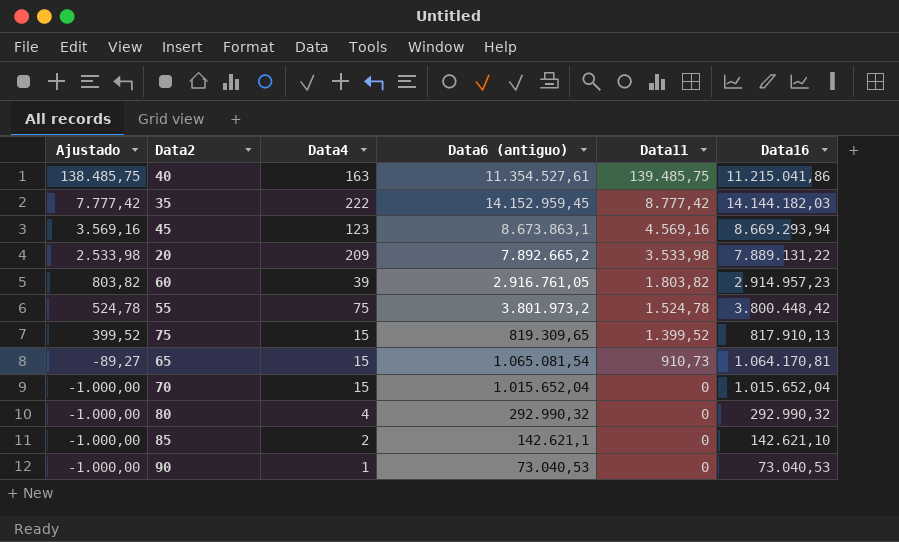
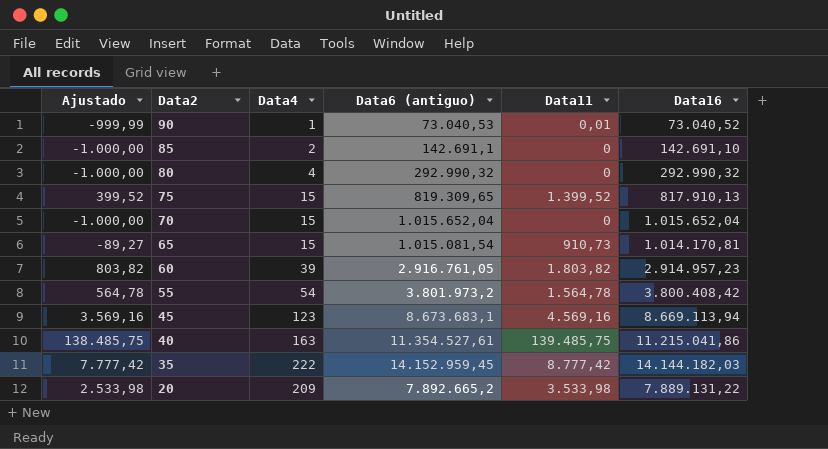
row order: Ajustado descending -> Data2 descending
90 | Ajustado: -1.000,00 -> -999,99
90 | Data11: 0 -> 0,01
90 | Data16: 73.040,53 -> 73.040,52
85 | Data6 (antiguo): 142.621,1 -> 142.691,1
85 | Data16: 142.621,10 -> 142.691,10
65 | Data6 (antiguo): 1.065.081,54 -> 1.015.081,54
65 | Data16: 1.064.170,81 -> 1.014.170,81
55 | Ajustado: 524,78 -> 564,78
55 | Data4: 75 -> 54
55 | Data11: 1.524,78 -> 1.564,78
55 | Data16: 3.800.448,42 -> 3.800.408,42
45 | Data6 (antiguo): 8.673.863,1 -> 8.673.683,1
45 | Data16: 8.669.293,94 -> 8.669.113,94

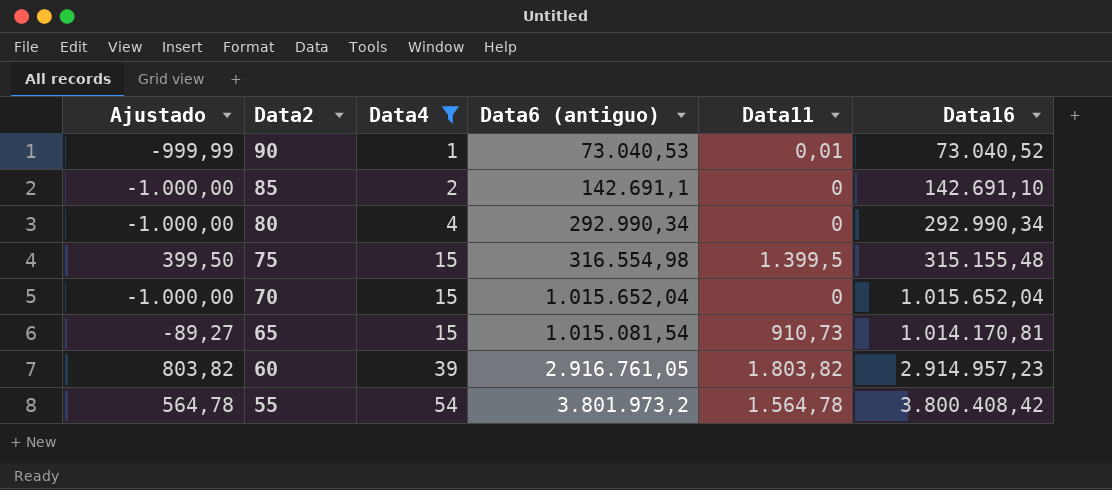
filter: none -> Data4 <= 54
80 | Data6 (antiguo): 292.990,32 -> 292.990,34
80 | Data16: 292.990,32 -> 292.990,34
75 | Ajustado: 399,52 -> 399,50
75 | Data6 (antiguo): 819.309,65 -> 316.554,98
75 | Data11: 1.399,52 -> 1.399,5
75 | Data16: 817.910,13 -> 315.155,48

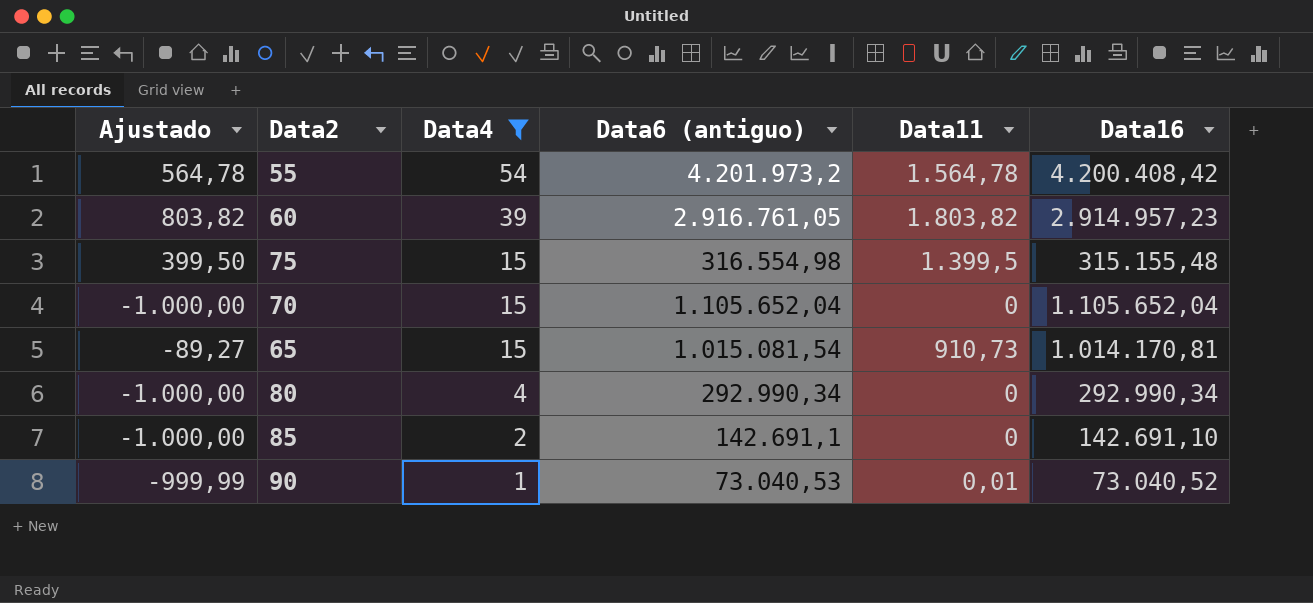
row order: Data2 descending -> Data4 descending
55 | Data6 (antiguo): 3.801.973,2 -> 4.201.973,2
55 | Data16: 3.800.408,42 -> 4.200.408,42
70 | Data6 (antiguo): 1.015.652,04 -> 1.105.652,04
70 | Data16: 1.015.652,04 -> 1.105.652,04

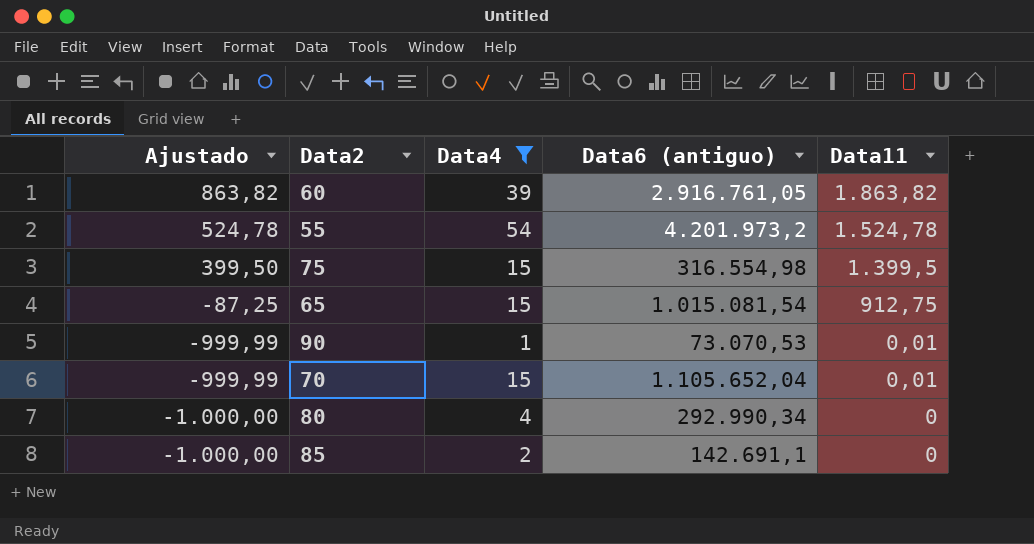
row order: Data4 descending -> Ajustado descending
column Data16 | formula: [Data6 (antiguo)] - [Data11] -> none
60 | Ajustado: 803,82 -> 863,82
60 | Data11: 1.803,82 -> 1.863,82
55 | Ajustado: 564,78 -> 524,78
55 | Data11: 1.564,78 -> 1.524,78
65 | Ajustado: -89,27 -> -87,25
65 | Data11: 910,73 -> 912,75
90 | Data6 (antiguo): 73.040,53 -> 73.070,53
70 | Ajustado: -1.000,00 -> -999,99
70 | Data11: 0 -> 0,01

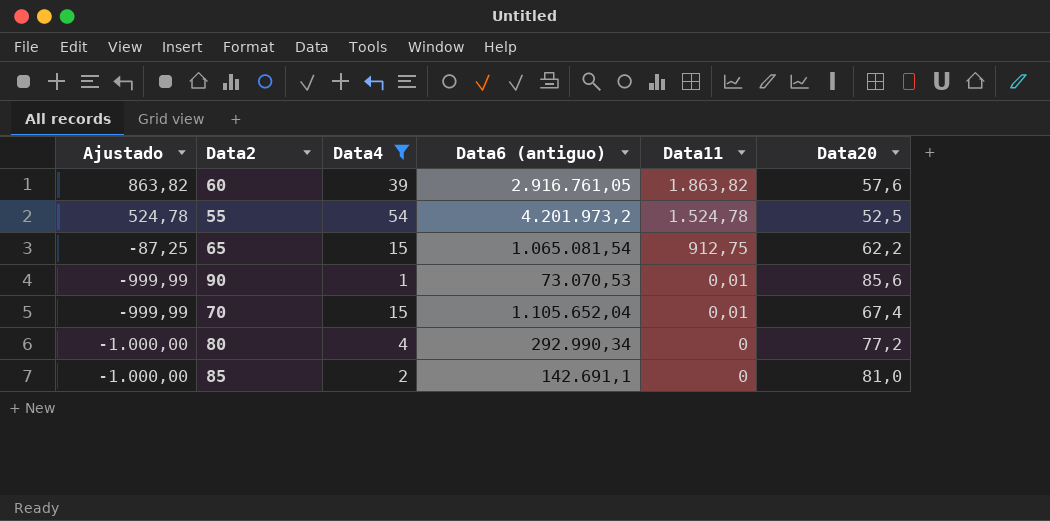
column Data20 | position: none -> 6
row 75: 399,50 | 15 | 316.554,98 | 1.399,5 -> none
65 | Data6 (antiguo): 1.015.081,54 -> 1.065.081,54

